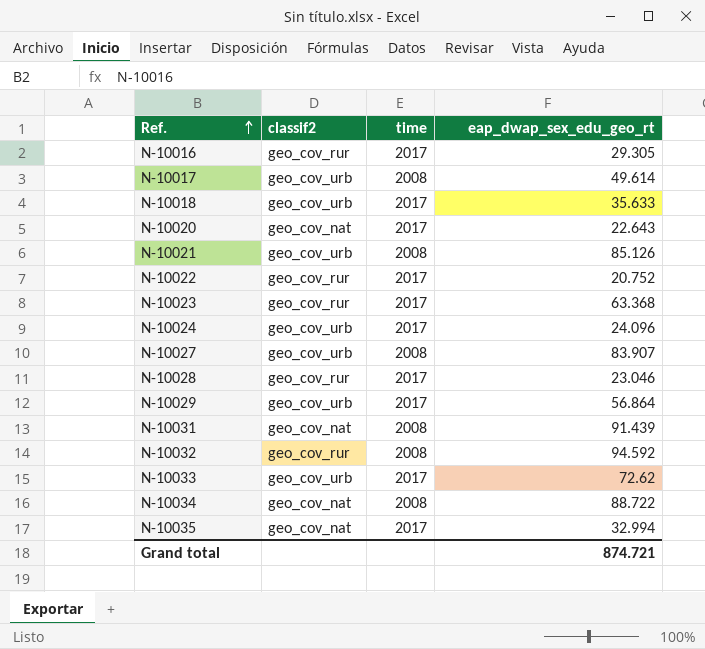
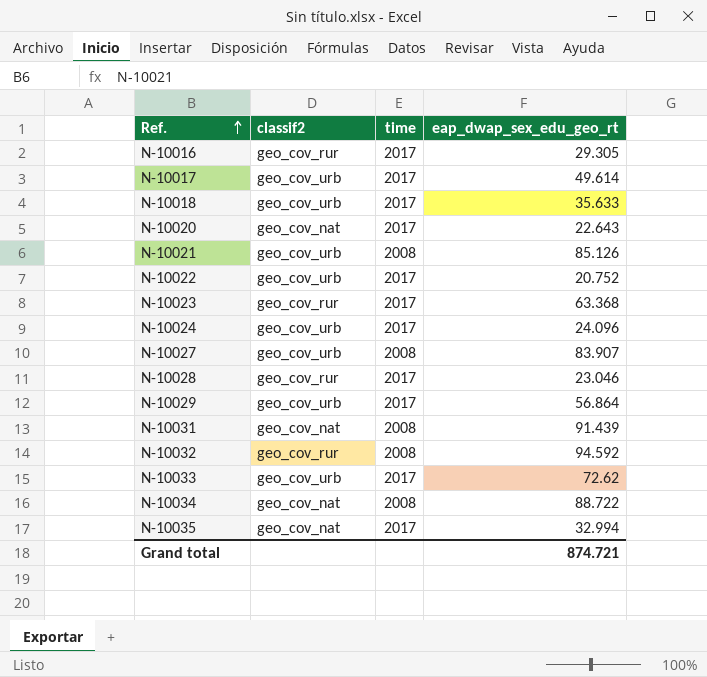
N-10017 | time: 2008 -> 2017
N-10022 | classif2: geo_cov_rur -> geo_cov_urb

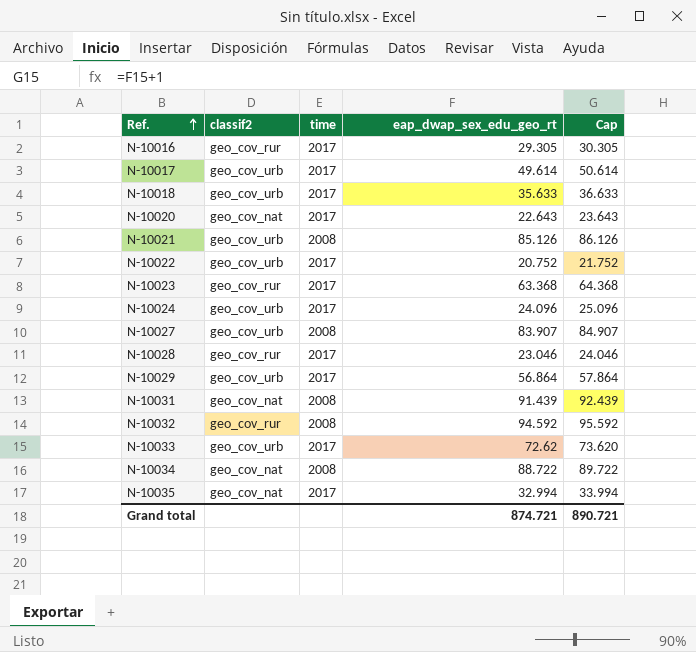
column Cap | formula: none -> [eap_dwap_sex_edu_geo_rt] + 1

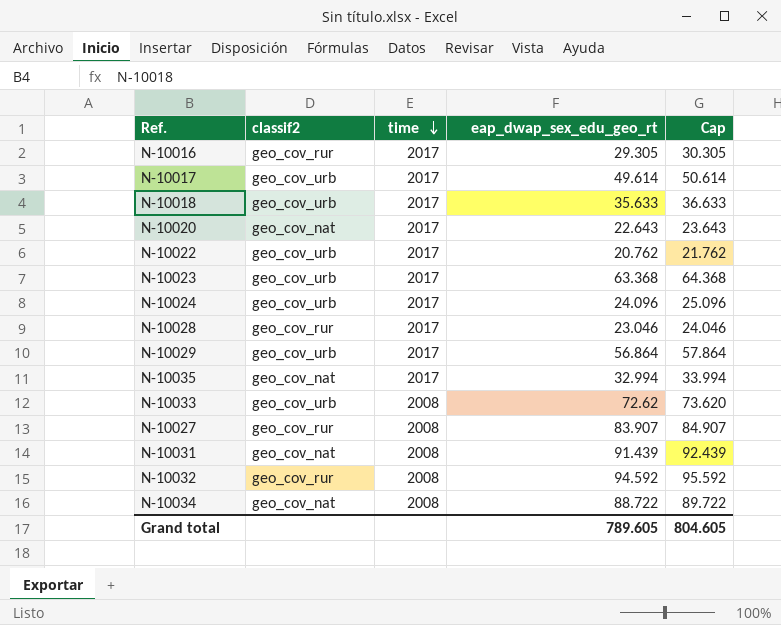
row order: Ref. ascending -> time descending
row N-10021: geo_cov_urb | 2008 | 85.126 | 86.126 -> none
N-10022 | eap_dwap_sex_edu_geo_rt: 20.752 -> 20.762
N-10022 | Cap: 21.752 -> 21.762
N-10023 | classif2: geo_cov_rur -> geo_cov_urb
N-10033 | time: 2017 -> 2008
N-10027 | classif2: geo_cov_urb -> geo_cov_rur
Grand total | eap_dwap_sex_edu_geo_rt: 874.721 -> 789.605
Grand total | Cap: 890.721 -> 804.605

